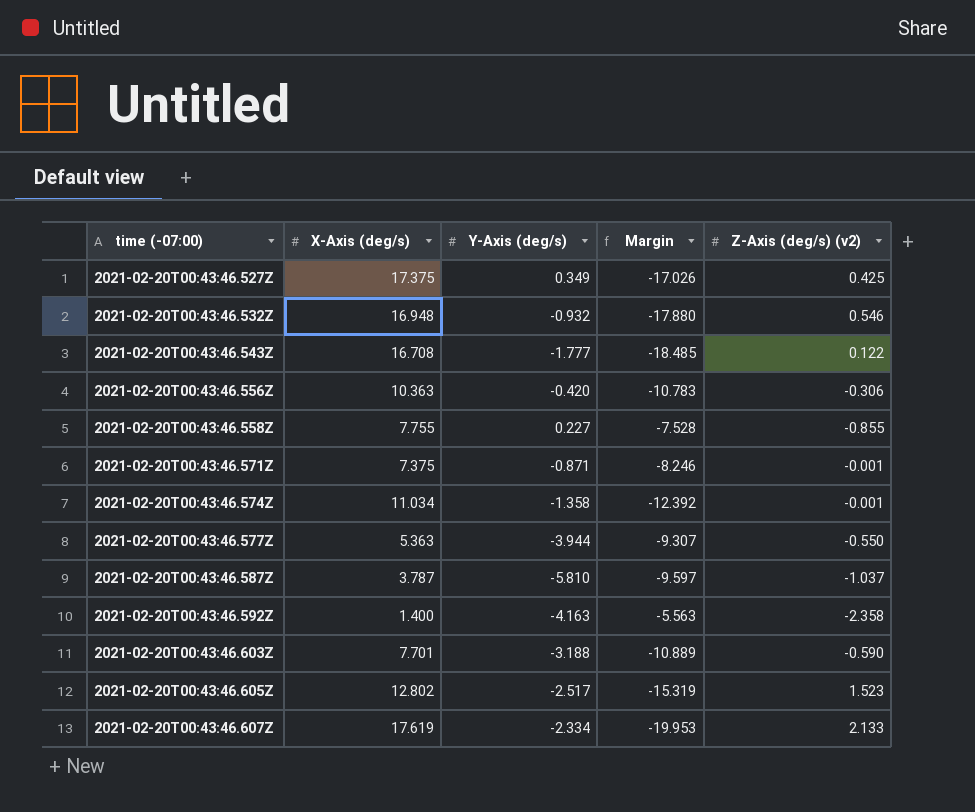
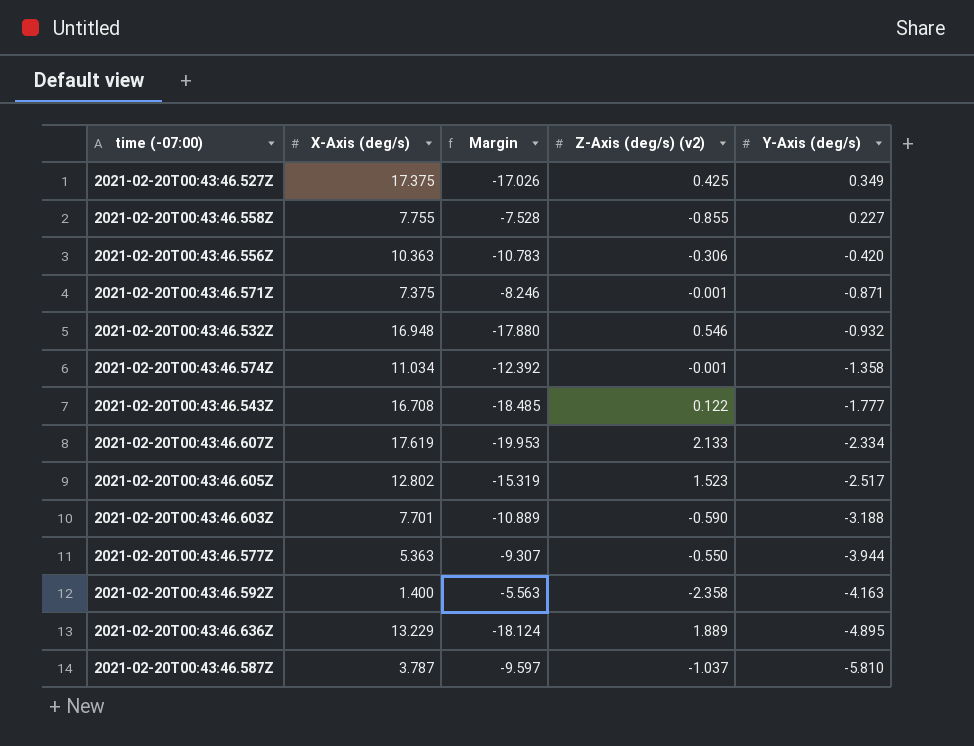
row order: time (-07:00) ascending -> Y-Axis (deg/s) descending
column Y-Axis (deg/s) | position: 3 -> 5
row 2021-02-20T00:43:46.636Z: none -> 13.229 | -18.124 | 1.889 | -4.895

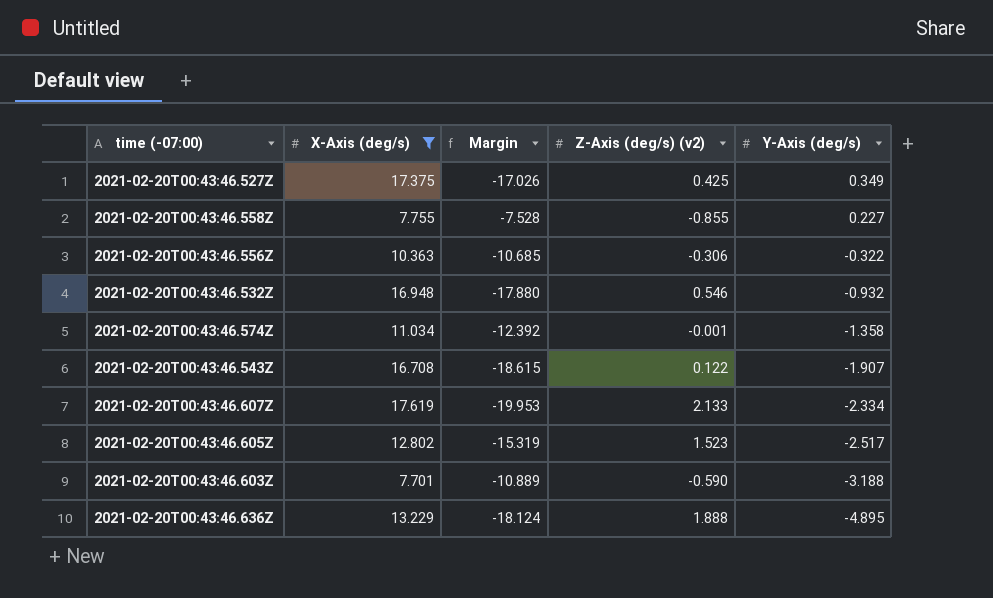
filter: none -> X-Axis (deg/s) >= 7.701
2021-02-20T00:43:46.556Z | Margin: -10.783 -> -10.685
2021-02-20T00:43:46.556Z | Y-Axis (deg/s): -0.420 -> -0.322
2021-02-20T00:43:46.543Z | Margin: -18.485 -> -18.615
2021-02-20T00:43:46.543Z | Y-Axis (deg/s): -1.777 -> -1.907
2021-02-20T00:43:46.636Z | Z-Axis (deg/s) (v2): 1.889 -> 1.888

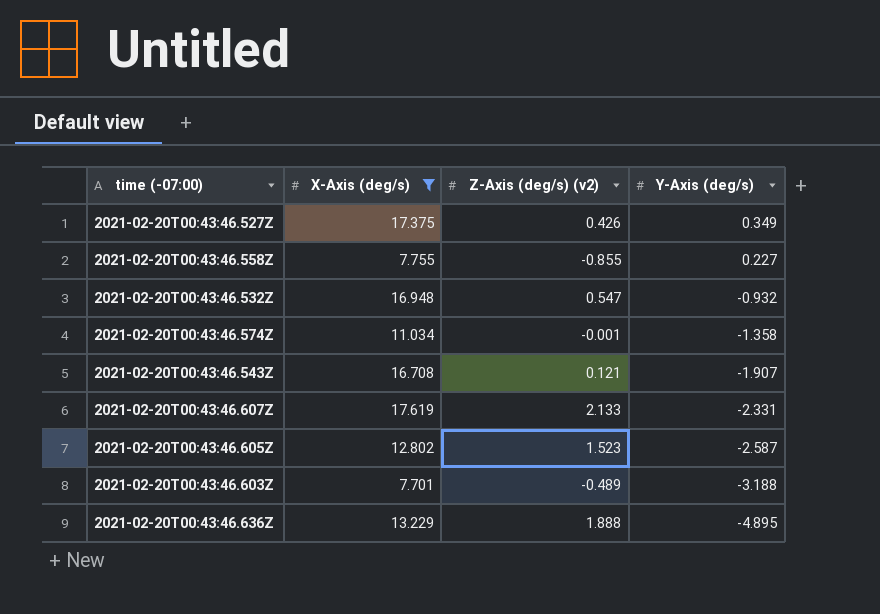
column Margin | formula: [Y-Axis (deg/s)] - [X-Axis (deg/s)] -> none
row 2021-02-20T00:43:46.556Z: 10.363 | -10.685 | -0.306 | -0.322 -> none
2021-02-20T00:43:46.527Z | Z-Axis (deg/s) (v2): 0.425 -> 0.426
2021-02-20T00:43:46.532Z | Z-Axis (deg/s) (v2): 0.546 -> 0.547
2021-02-20T00:43:46.543Z | Z-Axis (deg/s) (v2): 0.122 -> 0.121
2021-02-20T00:43:46.607Z | Y-Axis (deg/s): -2.334 -> -2.331
2021-02-20T00:43:46.605Z | Y-Axis (deg/s): -2.517 -> -2.587
2021-02-20T00:43:46.603Z | Z-Axis (deg/s) (v2): -0.590 -> -0.489

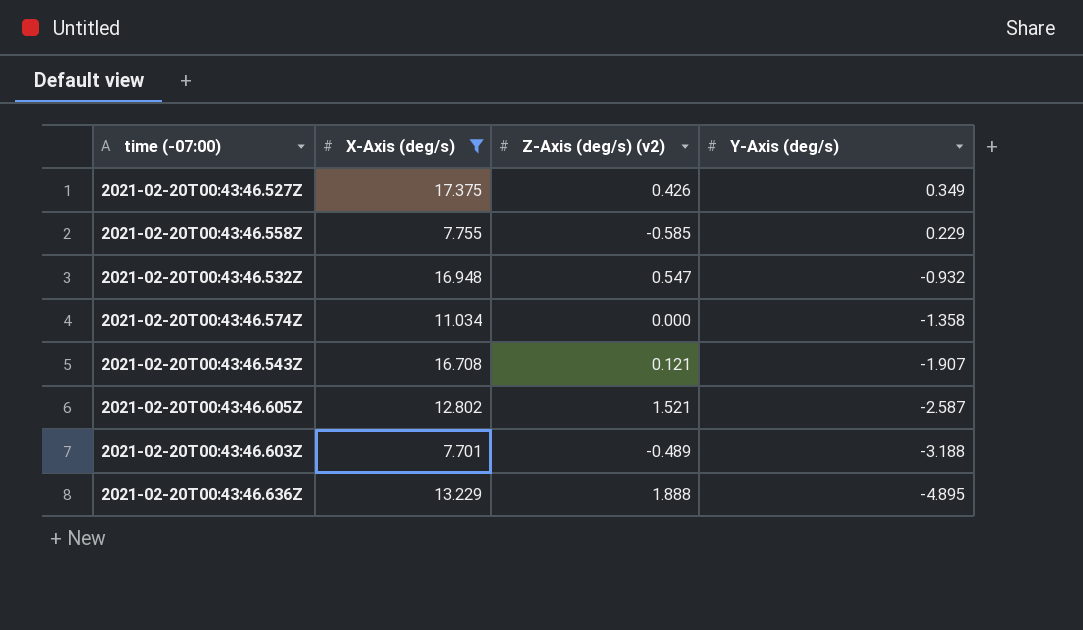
row 2021-02-20T00:43:46.607Z: 17.619 | 2.133 | -2.331 -> none
2021-02-20T00:43:46.558Z | Z-Axis (deg/s) (v2): -0.855 -> -0.585
2021-02-20T00:43:46.558Z | Y-Axis (deg/s): 0.227 -> 0.229
2021-02-20T00:43:46.574Z | Z-Axis (deg/s) (v2): -0.001 -> 0.000
2021-02-20T00:43:46.605Z | Z-Axis (deg/s) (v2): 1.523 -> 1.521

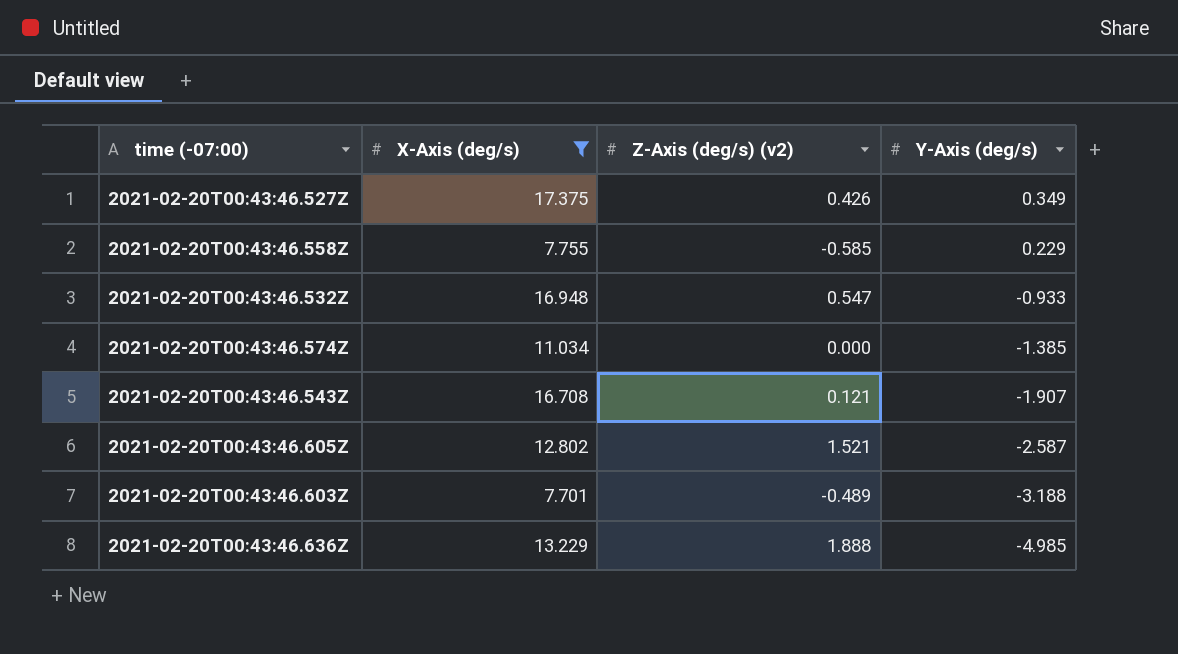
2021-02-20T00:43:46.532Z | Y-Axis (deg/s): -0.932 -> -0.933
2021-02-20T00:43:46.574Z | Y-Axis (deg/s): -1.358 -> -1.385
2021-02-20T00:43:46.636Z | Y-Axis (deg/s): -4.895 -> -4.985

